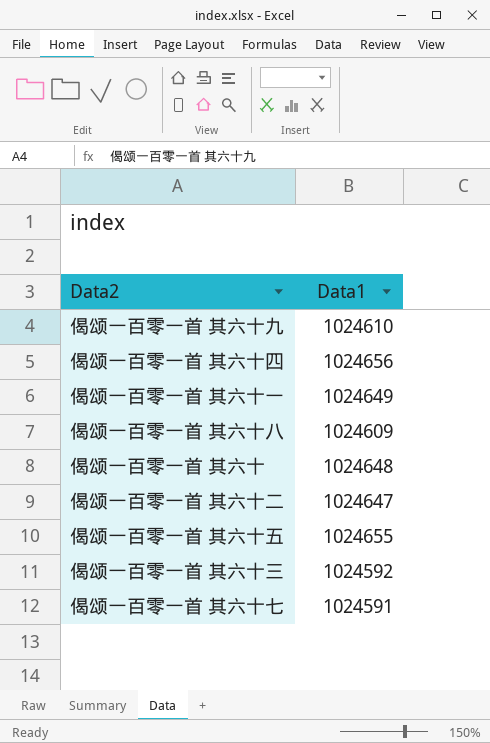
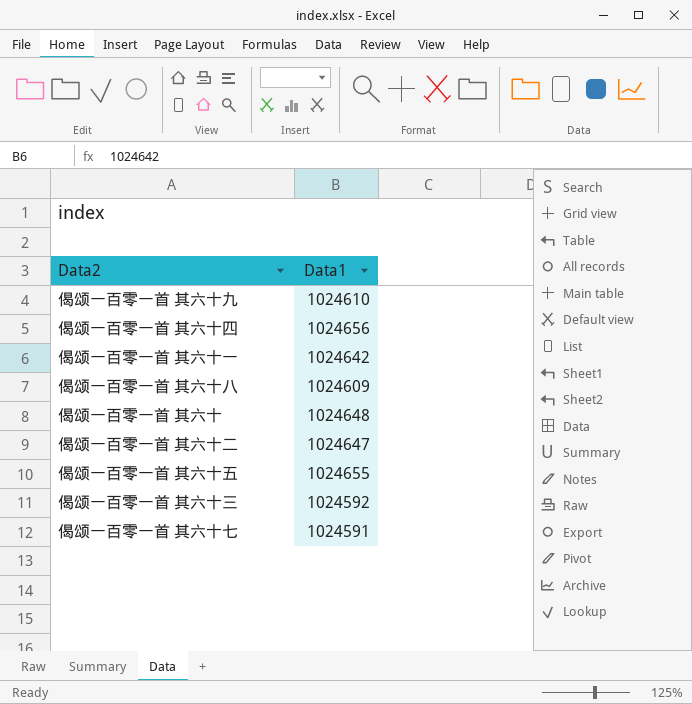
偈颂一百零一首 其六十一 | Data1: 1024649 -> 1024642

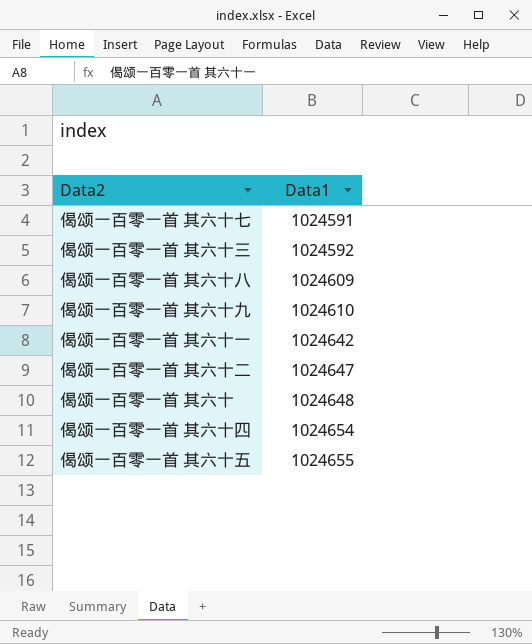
row order: none -> Data1 ascending
偈颂一百零一首 其六十四 | Data1: 1024656 -> 1024654

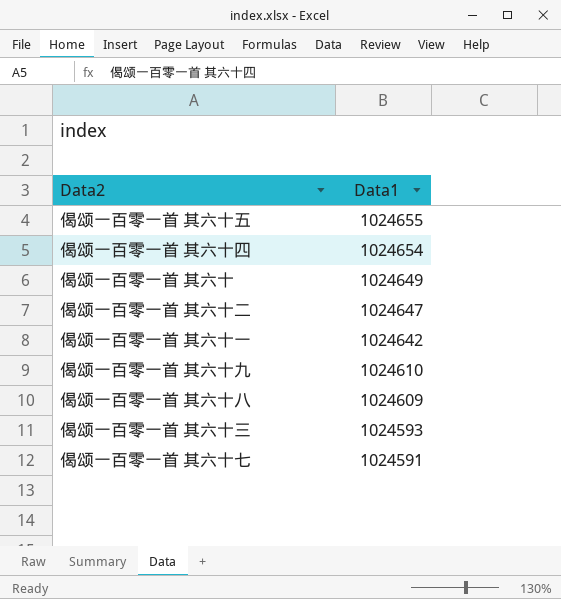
row order: Data1 ascending -> Data1 descending
偈颂一百零一首 其六十 | Data1: 1024648 -> 1024649
偈颂一百零一首 其六十三 | Data1: 1024592 -> 1024593

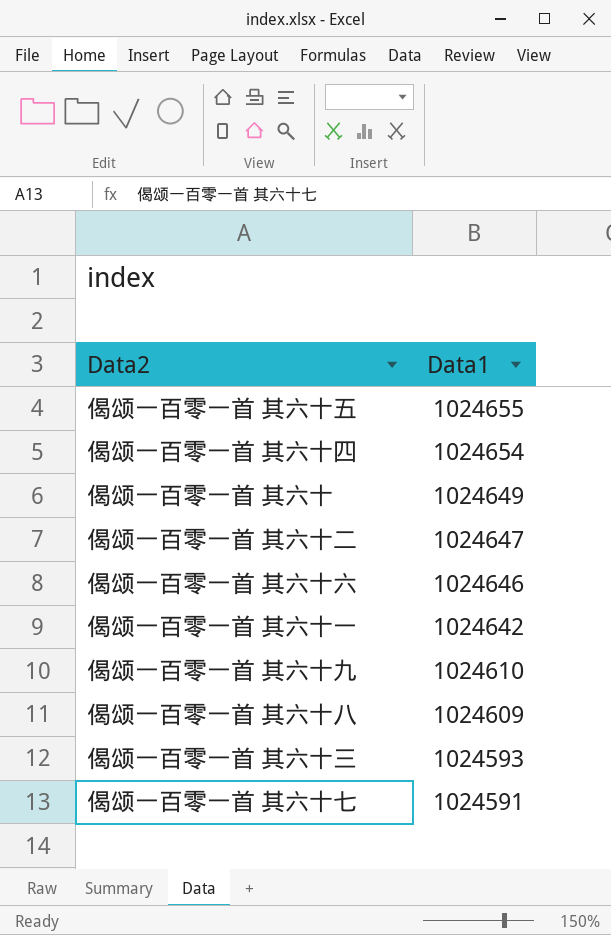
row 偈颂一百零一首 其六十六: none -> 1024646

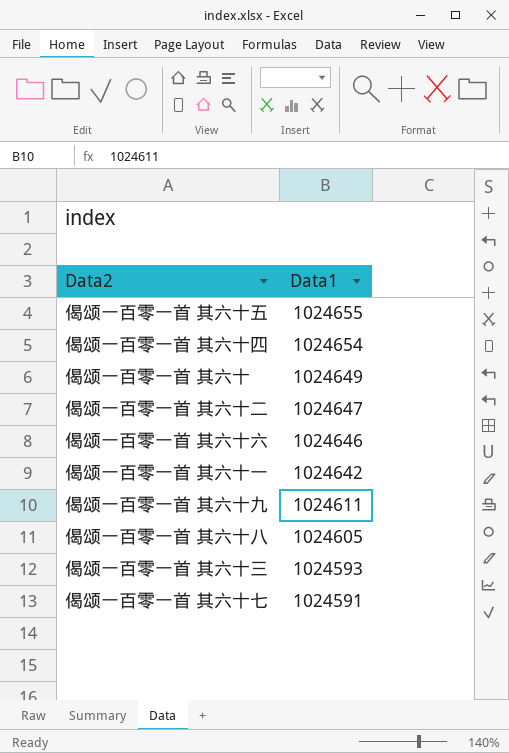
偈颂一百零一首 其六十九 | Data1: 1024610 -> 1024611
偈颂一百零一首 其六十八 | Data1: 1024609 -> 1024605

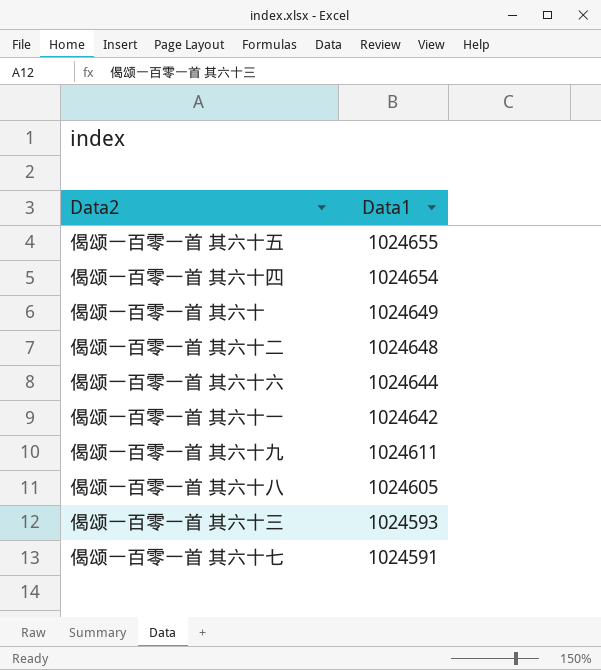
偈颂一百零一首 其六十二 | Data1: 1024647 -> 1024648
偈颂一百零一首 其六十六 | Data1: 1024646 -> 1024644

